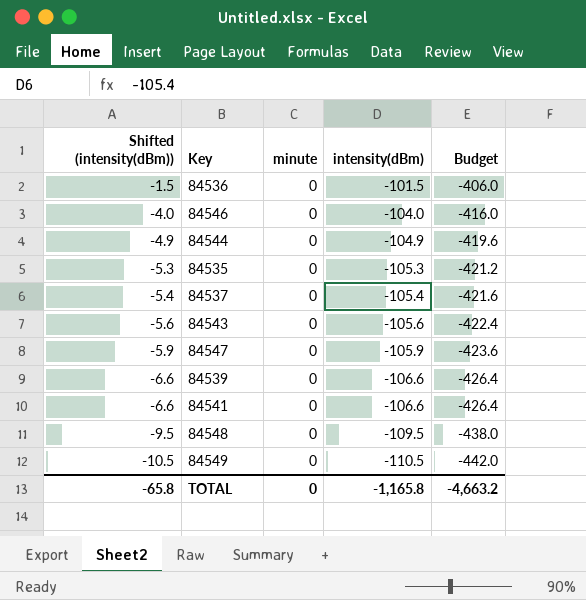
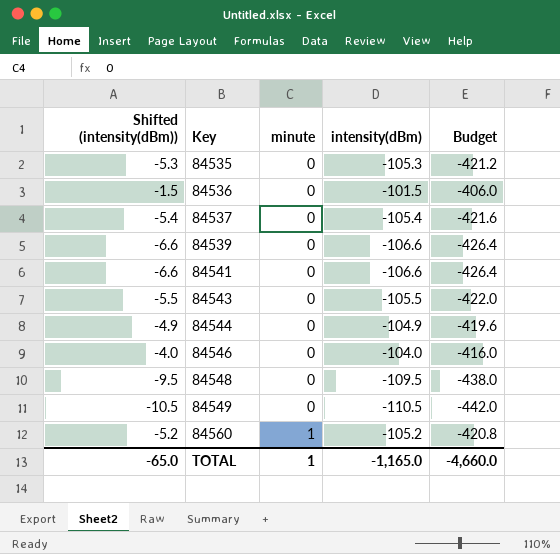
row order: Shifted (intensity(dBm)) descending -> Key ascending
row 84547: -5.9 | 0 | -105.9 | -423.6 -> none
84543 | Shifted (intensity(dBm)): -5.6 -> -5.5
84543 | intensity(dBm): -105.6 -> -105.5
84543 | Budget: -422.4 -> -422.0
row 84560: none -> -5.2 | 1 | -105.2 | -420.8
TOTAL | Shifted (intensity(dBm)): -65.8 -> -65.0
TOTAL | minute: 0 -> 1
TOTAL | intensity(dBm): -1,165.8 -> -1,165.0
TOTAL | Budget: -4,663.2 -> -4,660.0

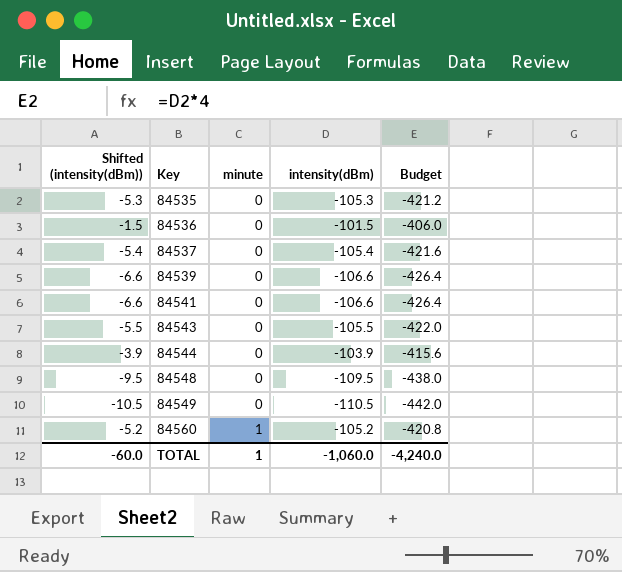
row 84546: -4.0 | 0 | -104.0 | -416.0 -> none
84544 | Shifted (intensity(dBm)): -4.9 -> -3.9
84544 | intensity(dBm): -104.9 -> -103.9
84544 | Budget: -419.6 -> -415.6
TOTAL | Shifted (intensity(dBm)): -65.0 -> -60.0
TOTAL | intensity(dBm): -1,165.0 -> -1,060.0
TOTAL | Budget: -4,660.0 -> -4,240.0

